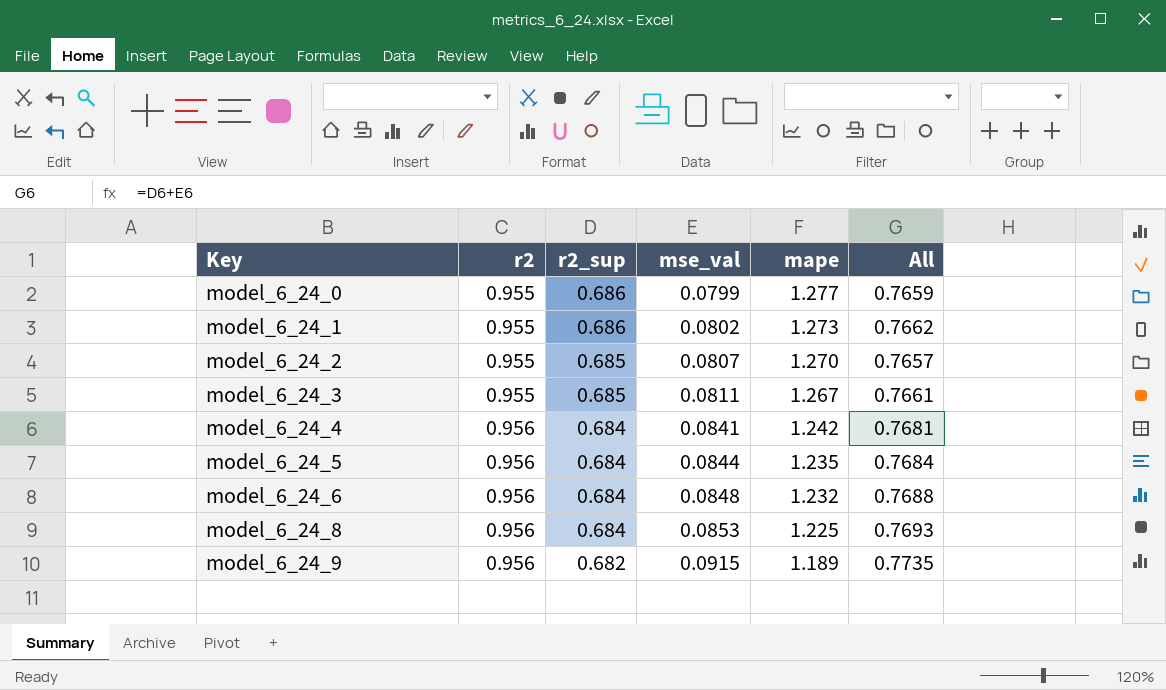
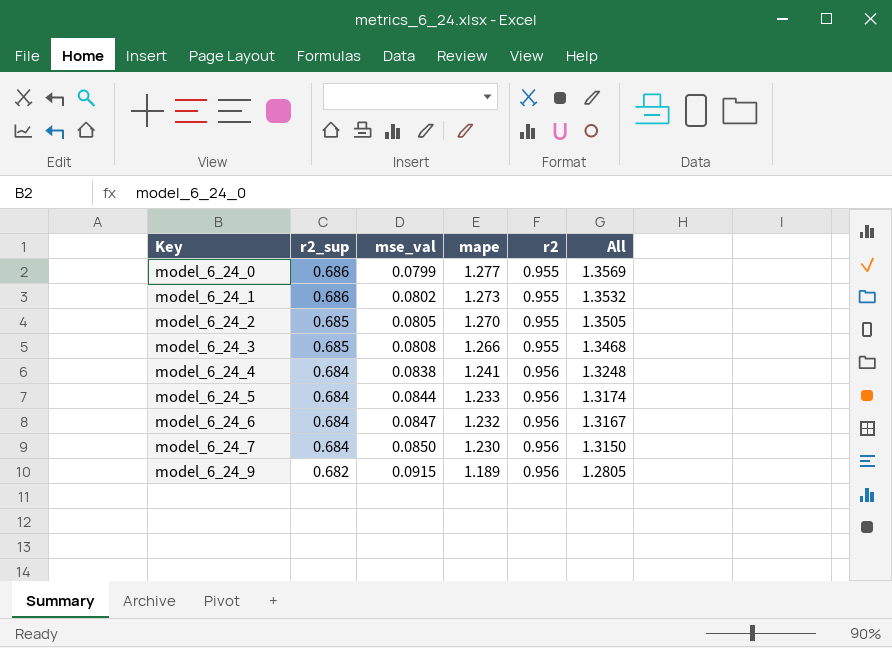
column r2 | position: 2 -> 5
column All | formula: [r2_sup] + [mse_val] -> [mse_val] + [mape]
row model_6_24_8: 0.956 | 0.684 | 0.0853 | 1.225 | 0.7693 -> none
model_6_24_2 | mse_val: 0.0807 -> 0.0805
model_6_24_3 | mse_val: 0.0811 -> 0.0808
model_6_24_3 | mape: 1.267 -> 1.266
model_6_24_4 | mse_val: 0.0841 -> 0.0838
model_6_24_4 | mape: 1.242 -> 1.241
model_6_24_5 | mape: 1.235 -> 1.233
model_6_24_6 | mse_val: 0.0848 -> 0.0847
row model_6_24_7: none -> 0.684 | 0.0850 | 1.230 | 0.956 | 1.3150

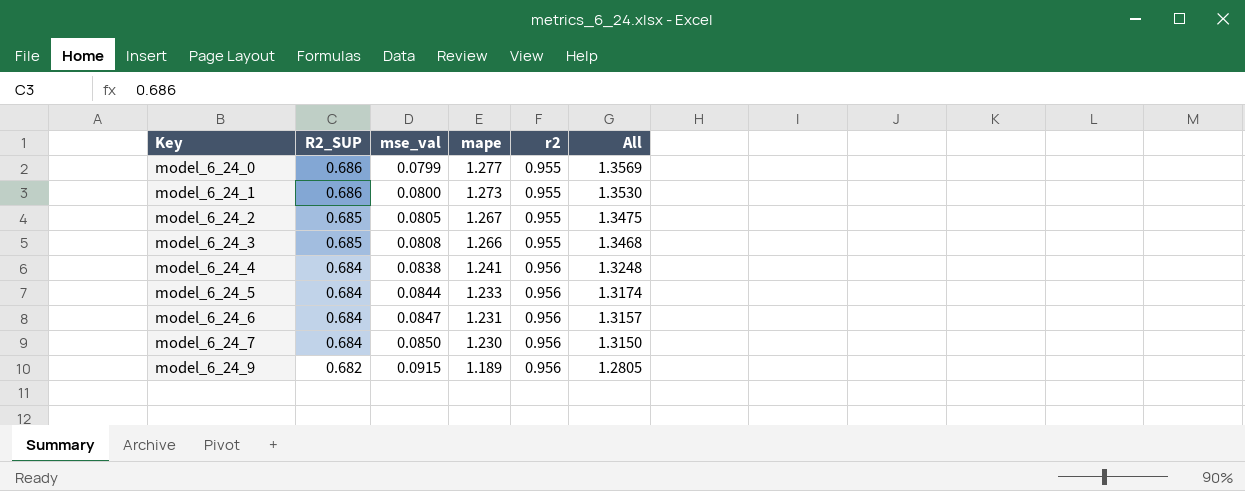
column name: r2_sup -> R2_SUP
model_6_24_1 | mse_val: 0.0802 -> 0.0800
model_6_24_1 | All: 1.3532 -> 1.3530
model_6_24_2 | mape: 1.270 -> 1.267
model_6_24_2 | All: 1.3505 -> 1.3475
model_6_24_6 | mape: 1.232 -> 1.231
model_6_24_6 | All: 1.3167 -> 1.3157

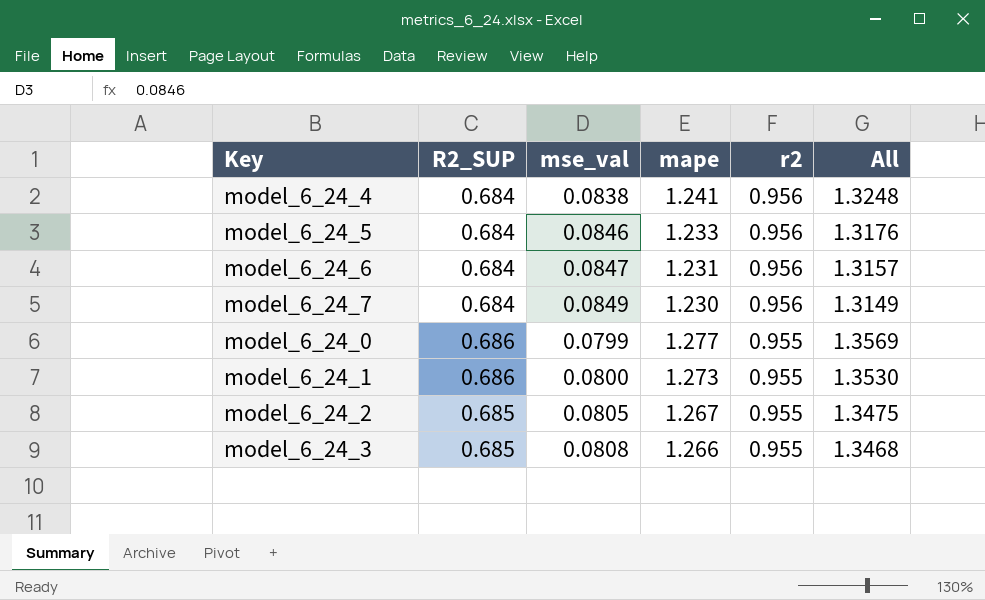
row order: Key ascending -> r2 descending
row model_6_24_9: 0.682 | 0.0915 | 1.189 | 0.956 | 1.2805 -> none
model_6_24_5 | mse_val: 0.0844 -> 0.0846
model_6_24_5 | All: 1.3174 -> 1.3176
model_6_24_7 | mse_val: 0.0850 -> 0.0849
model_6_24_7 | All: 1.3150 -> 1.3149

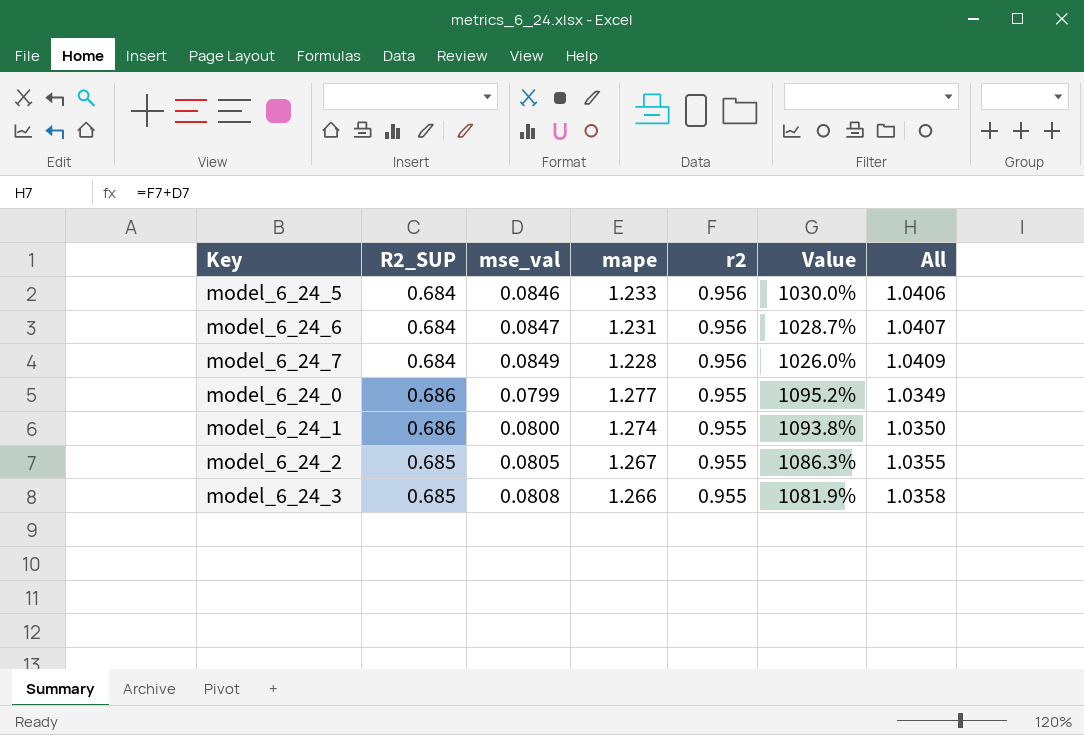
column Value | formula: none -> ([r2] - [mse_val]) / [mse_val]
column All | formula: [mse_val] + [mape] -> [mse_val] + [r2]
row model_6_24_4: 0.684 | 0.0838 | 1.241 | 0.956 | 1.3248 -> none
model_6_24_7 | mape: 1.230 -> 1.228
model_6_24_1 | mape: 1.273 -> 1.274

